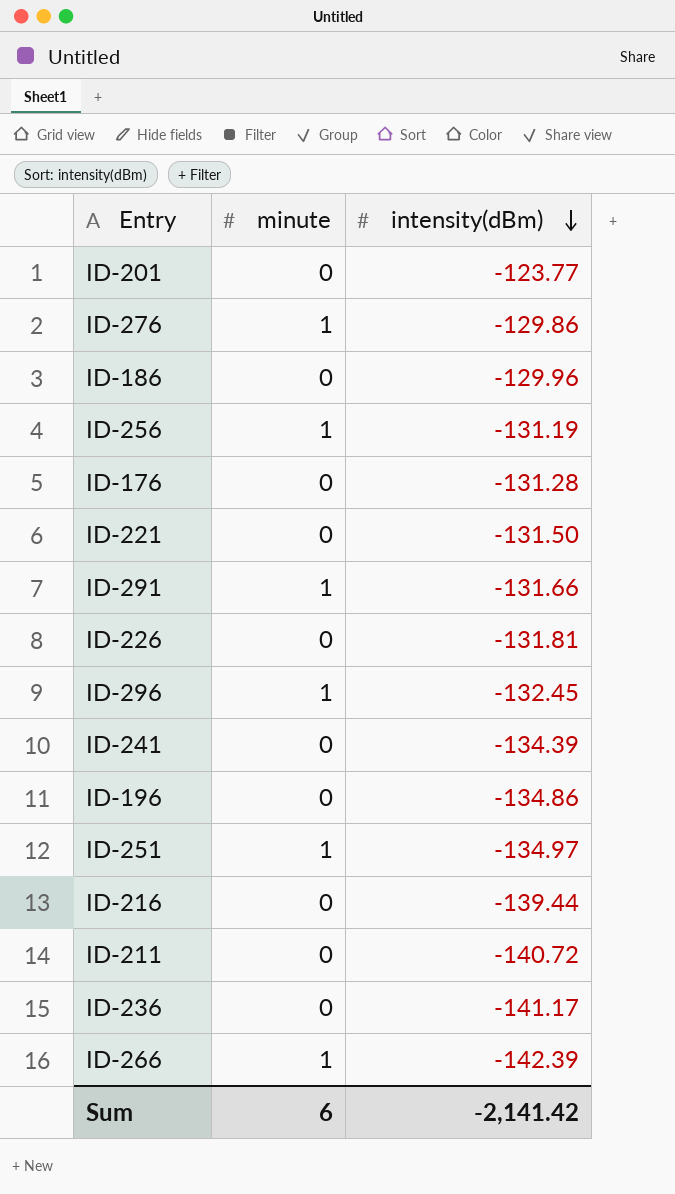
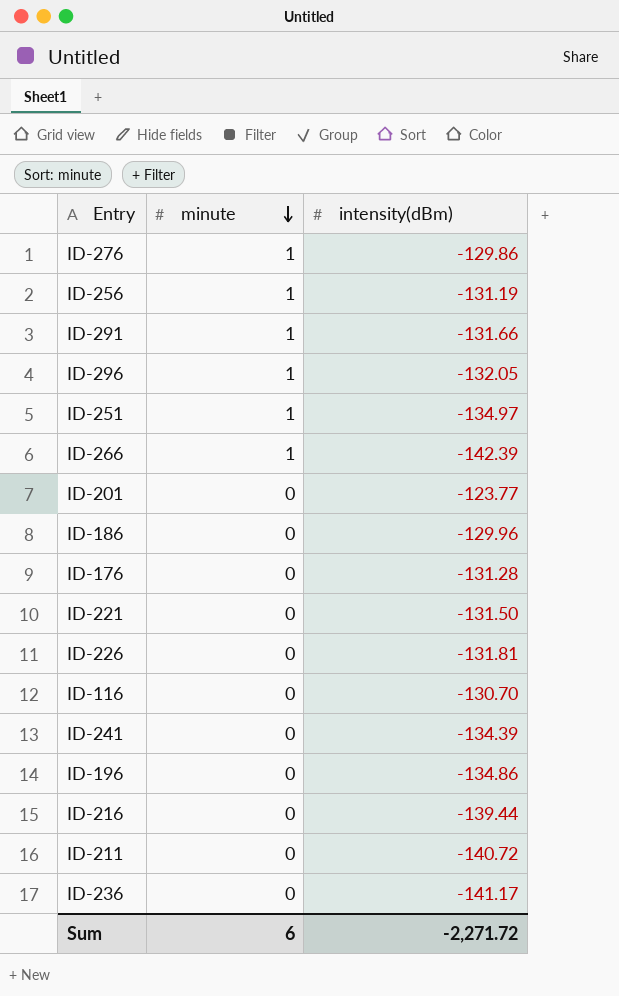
row order: intensity(dBm) descending -> minute descending
ID-296 | intensity(dBm): -132.45 -> -132.05
row ID-116: none -> 0 | -130.70
Sum | intensity(dBm): -2,141.42 -> -2,271.72

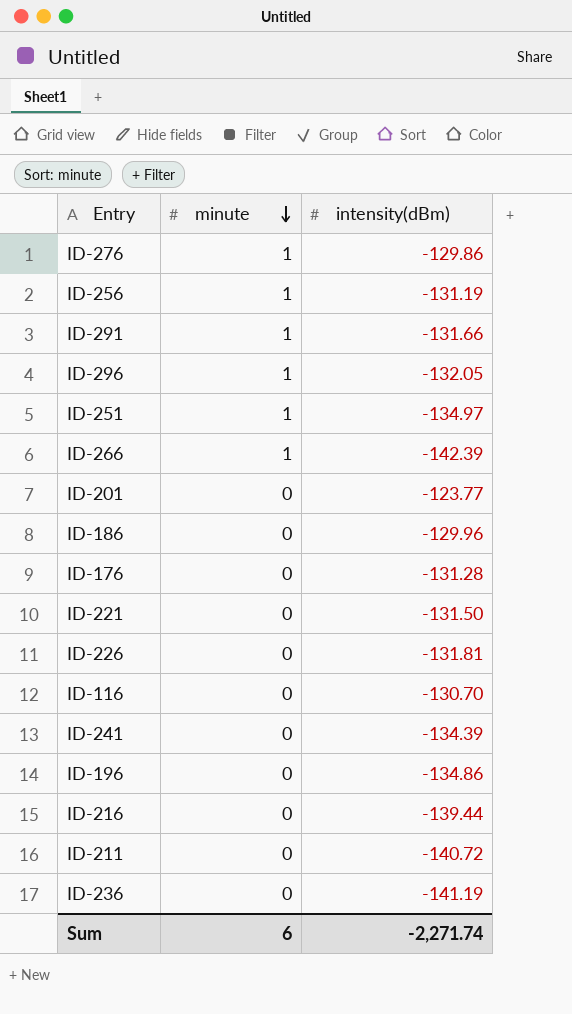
ID-236 | intensity(dBm): -141.17 -> -141.19
Sum | intensity(dBm): -2,271.72 -> -2,271.74

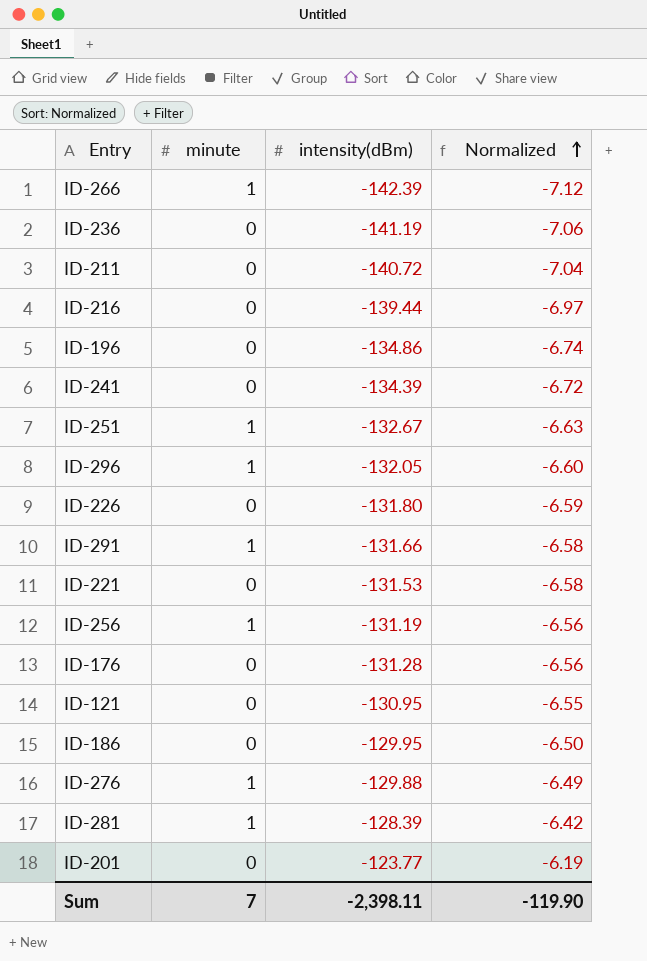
row order: minute descending -> Normalized ascending
column Normalized | formula: none -> [intensity(dBm)] * 0.05
row ID-116: 0 | -130.70 -> none
ID-251 | intensity(dBm): -134.97 -> -132.67
ID-226 | intensity(dBm): -131.81 -> -131.80
ID-221 | intensity(dBm): -131.50 -> -131.53
row ID-121: none -> 0 | -130.95 | -6.55
ID-186 | intensity(dBm): -129.96 -> -129.95
ID-276 | intensity(dBm): -129.86 -> -129.88
row ID-281: none -> 1 | -128.39 | -6.42
Sum | minute: 6 -> 7
Sum | intensity(dBm): -2,271.74 -> -2,398.11

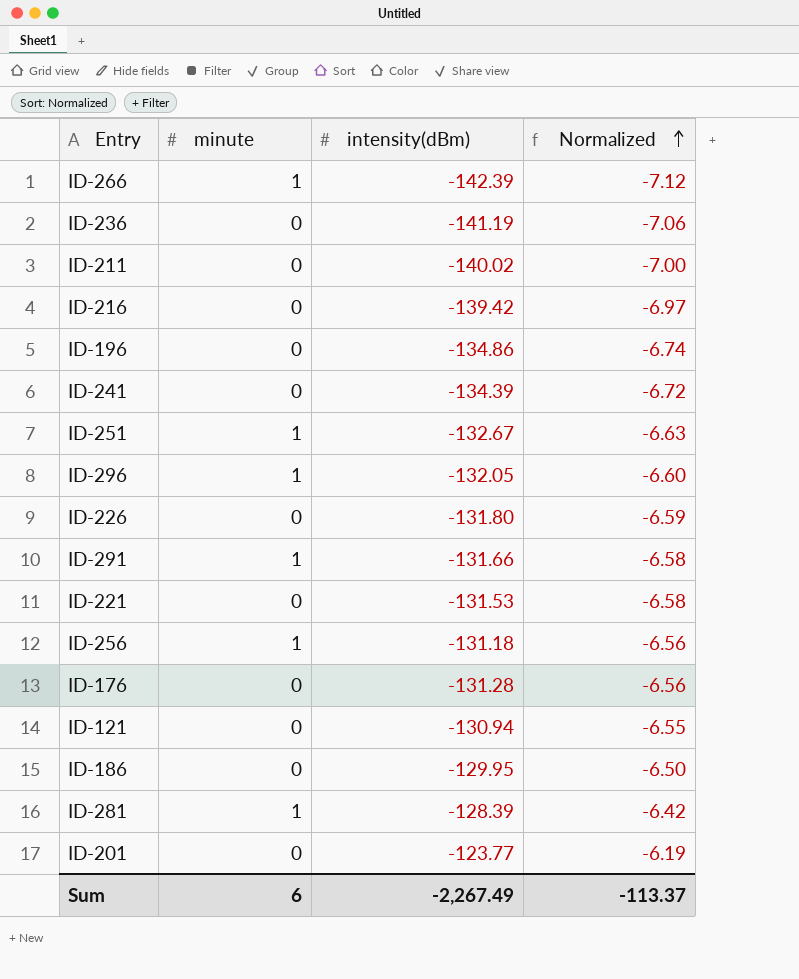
row ID-276: 1 | -129.88 | -6.49 -> none
ID-211 | intensity(dBm): -140.72 -> -140.02
ID-211 | Normalized: -7.04 -> -7.00
ID-216 | intensity(dBm): -139.44 -> -139.42
ID-256 | intensity(dBm): -131.19 -> -131.18
ID-121 | intensity(dBm): -130.95 -> -130.94
Sum | minute: 7 -> 6
Sum | intensity(dBm): -2,398.11 -> -2,267.49
Sum | Normalized: -119.90 -> -113.37

